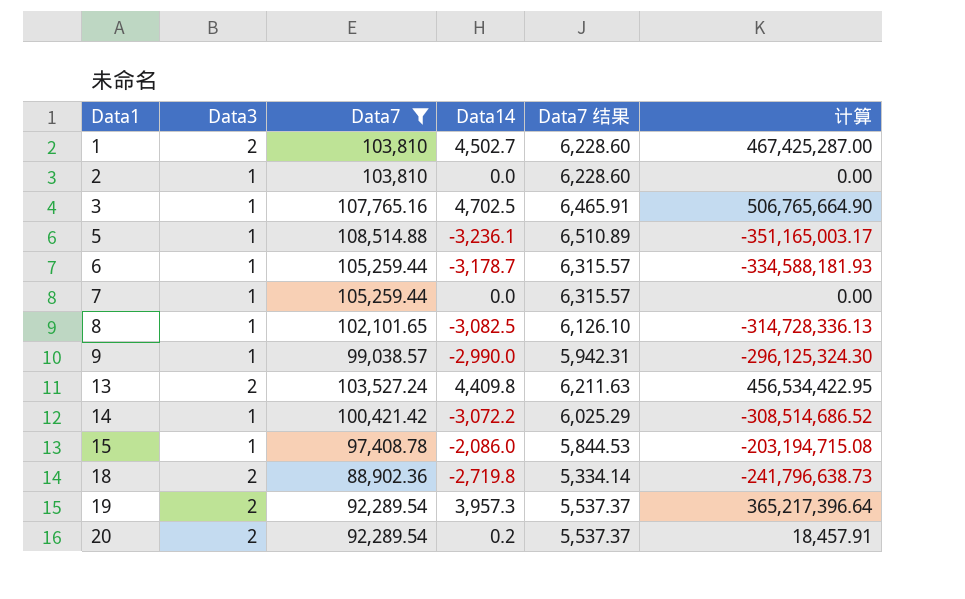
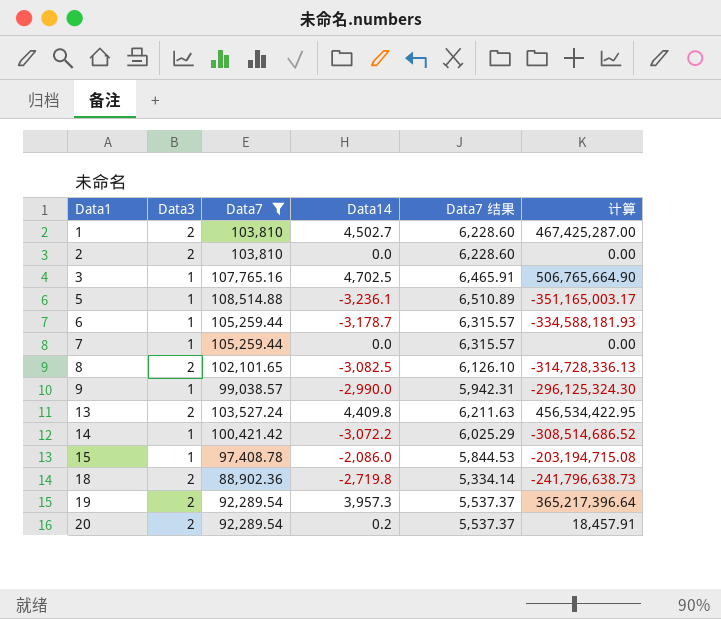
2 | Data3: 1 -> 2
8 | Data3: 1 -> 2

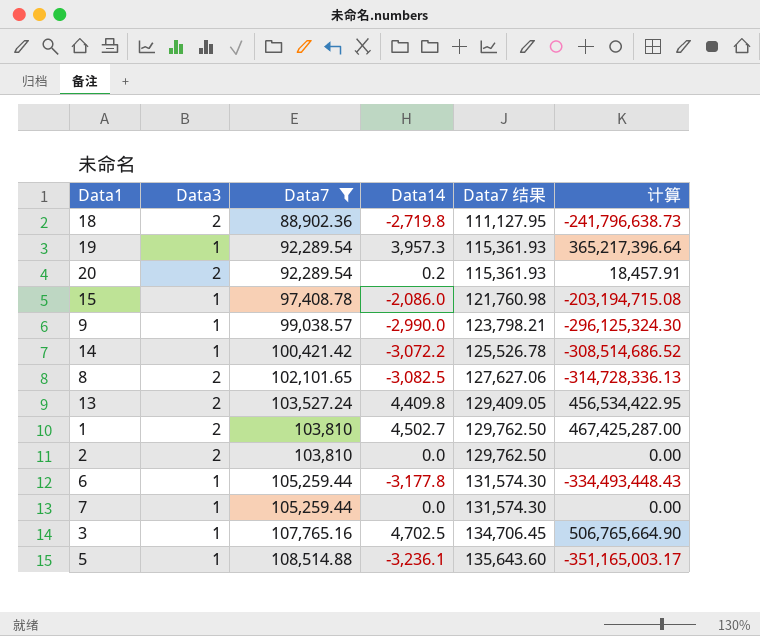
row order: Data1 ascending -> Data7 ascending
column Data7 结果 | formula: [Data7] * 0.06 -> [Data7] * 1.25
19 | Data3: 2 -> 1
6 | Data14: -3,178.7 -> -3,177.8
6 | 计算: -334,588,181.93 -> -334,493,448.43

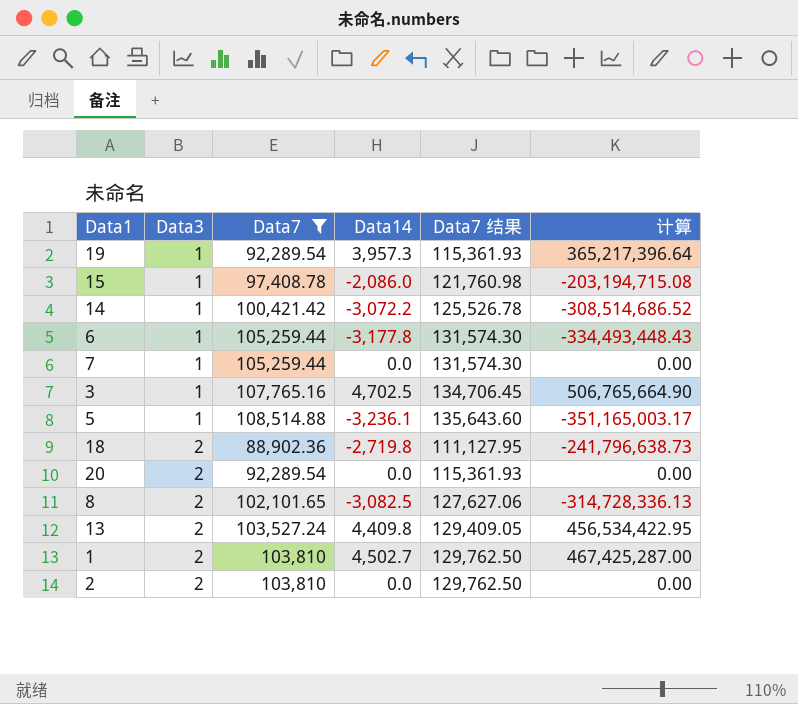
row order: Data7 ascending -> Data3 ascending
row 9: 1 | 99,038.57 | -2,990.0 | 123,798.21 | -296,125,324.30 -> none
20 | Data14: 0.2 -> 0.0
20 | 计算: 18,457.91 -> 0.00

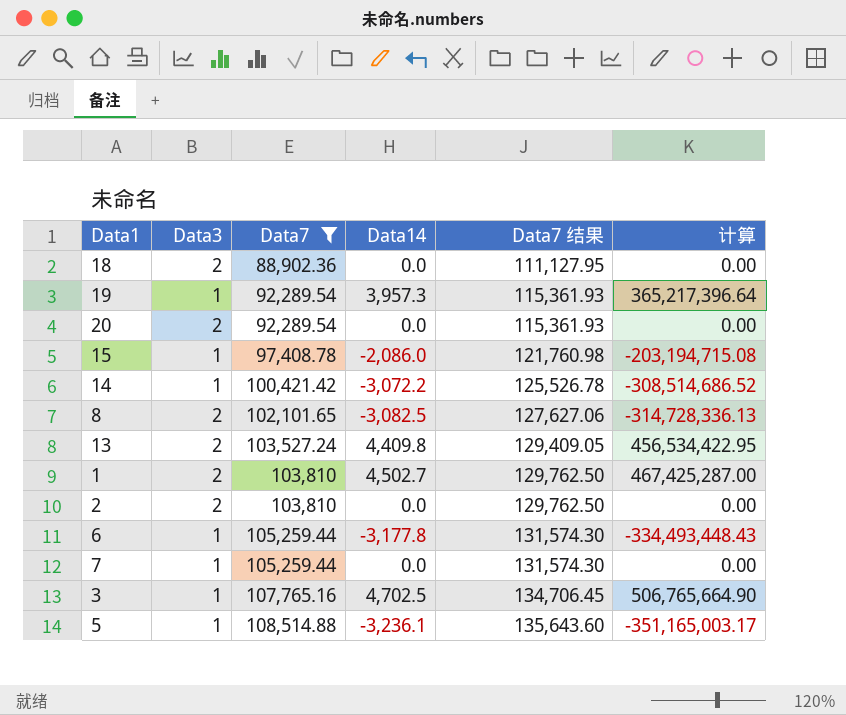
row order: Data3 ascending -> Data7 ascending
18 | Data14: -2,719.8 -> 0.0
18 | 计算: -241,796,638.73 -> 0.00

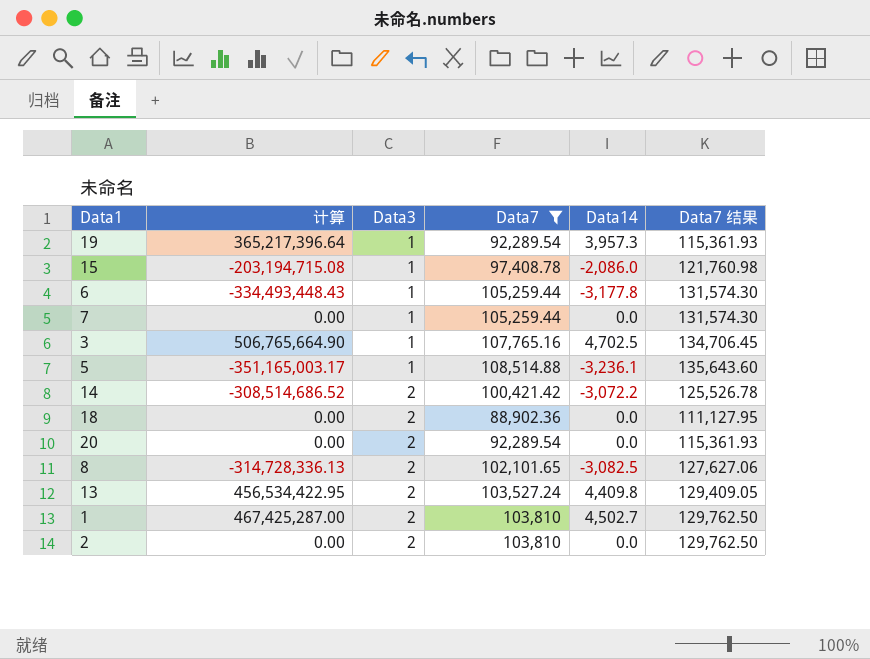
row order: Data7 ascending -> Data3 ascending
column 计算 | position: 6 -> 2
14 | Data3: 1 -> 2

